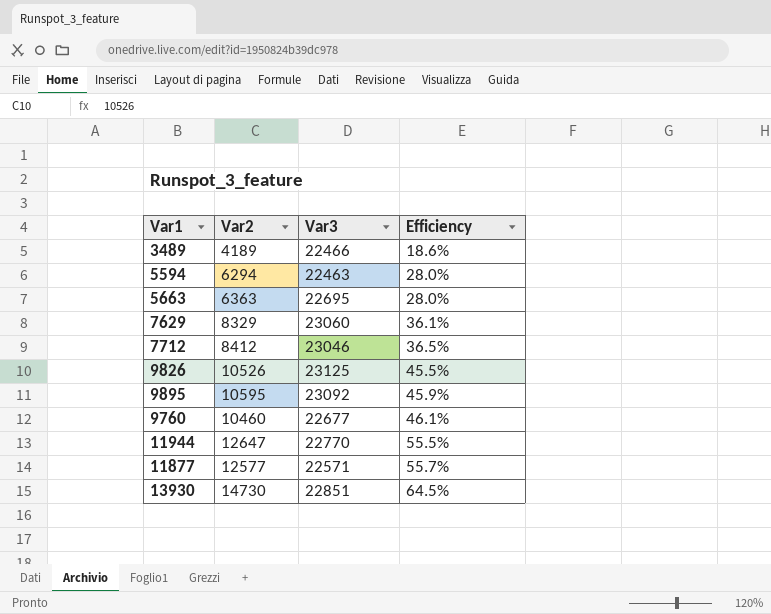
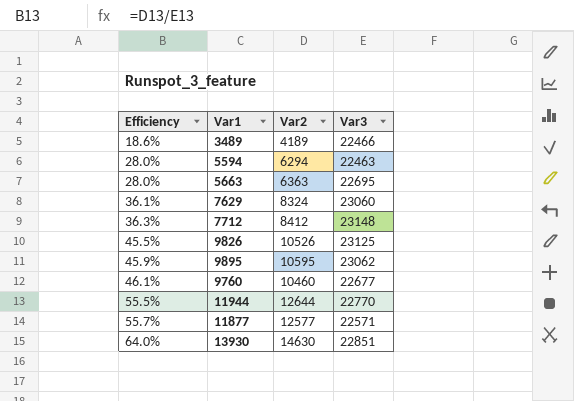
column Efficiency | position: 4 -> 1
7629 | Var2: 8329 -> 8324
7712 | Efficiency: 36.5% -> 36.3%
7712 | Var3: 23046 -> 23148
9895 | Var3: 23092 -> 23062
11944 | Var2: 12647 -> 12644
13930 | Efficiency: 64.5% -> 64.0%
13930 | Var2: 14730 -> 14630

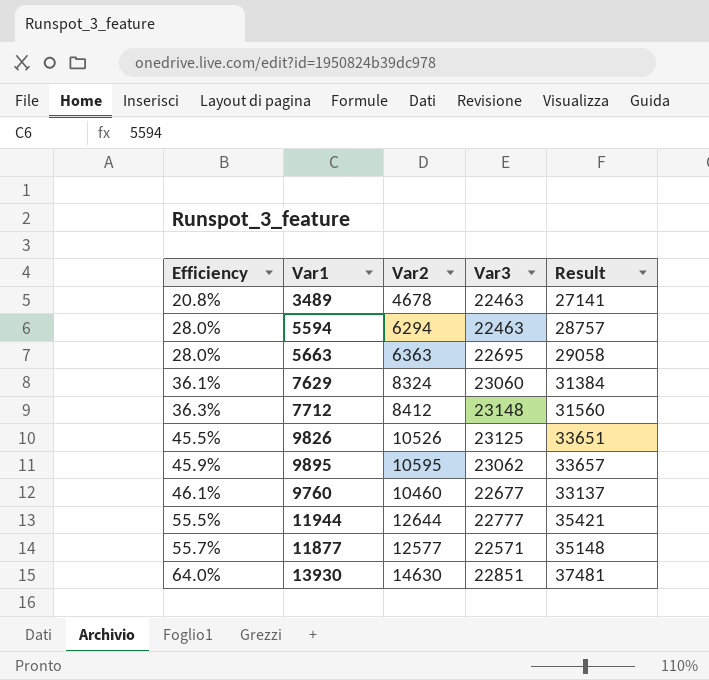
column Result | formula: none -> [Var2] + [Var3]
3489 | Efficiency: 18.6% -> 20.8%
3489 | Var2: 4189 -> 4678
3489 | Var3: 22466 -> 22463
11944 | Var3: 22770 -> 22777

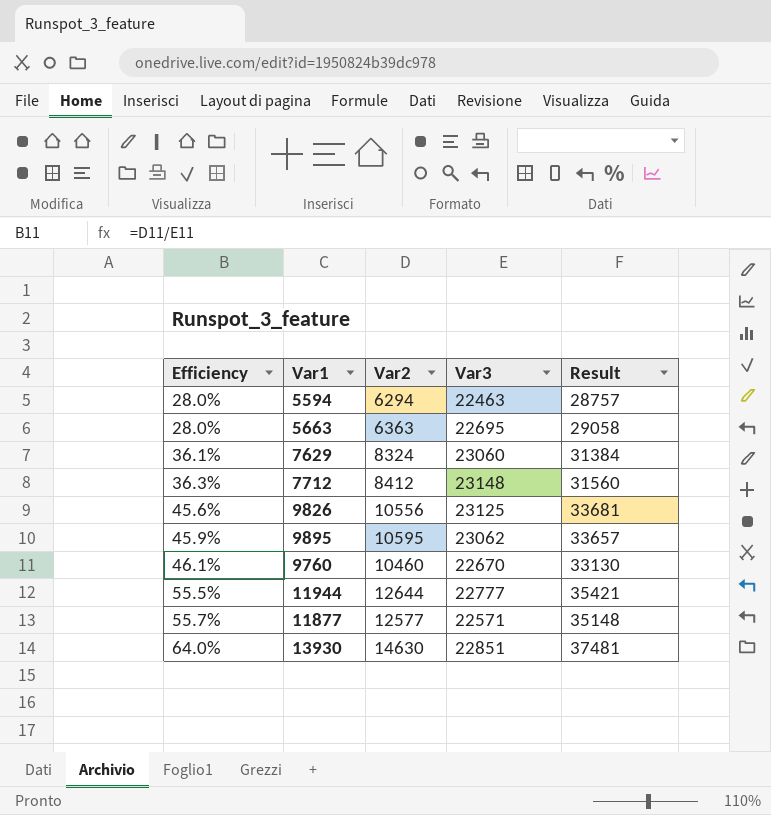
row 3489: 20.8% | 4678 | 22463 | 27141 -> none
9826 | Efficiency: 45.5% -> 45.6%
9826 | Var2: 10526 -> 10556
9826 | Result: 33651 -> 33681
9760 | Var3: 22677 -> 22670
9760 | Result: 33137 -> 33130

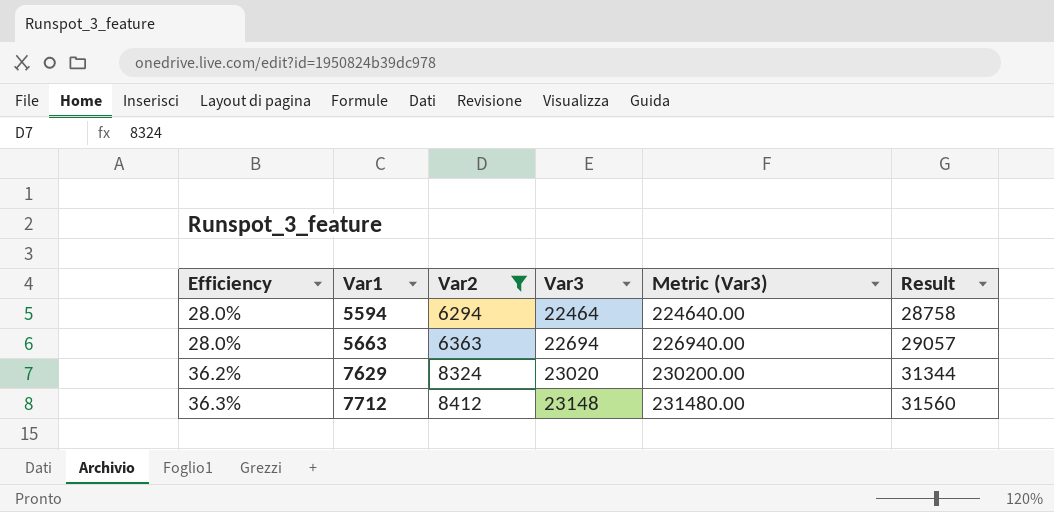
filter: none -> Var2 <= 8412
column Metric (Var3) | formula: none -> [Var3] * 10
5594 | Var3: 22463 -> 22464
5594 | Result: 28757 -> 28758
5663 | Var3: 22695 -> 22694
5663 | Result: 29058 -> 29057
7629 | Efficiency: 36.1% -> 36.2%
7629 | Var3: 23060 -> 23020
7629 | Result: 31384 -> 31344

